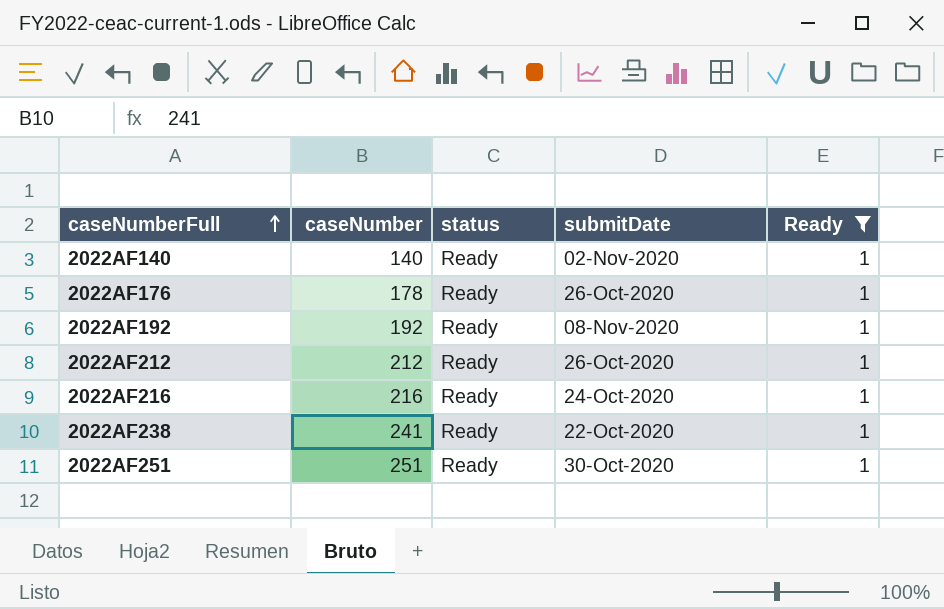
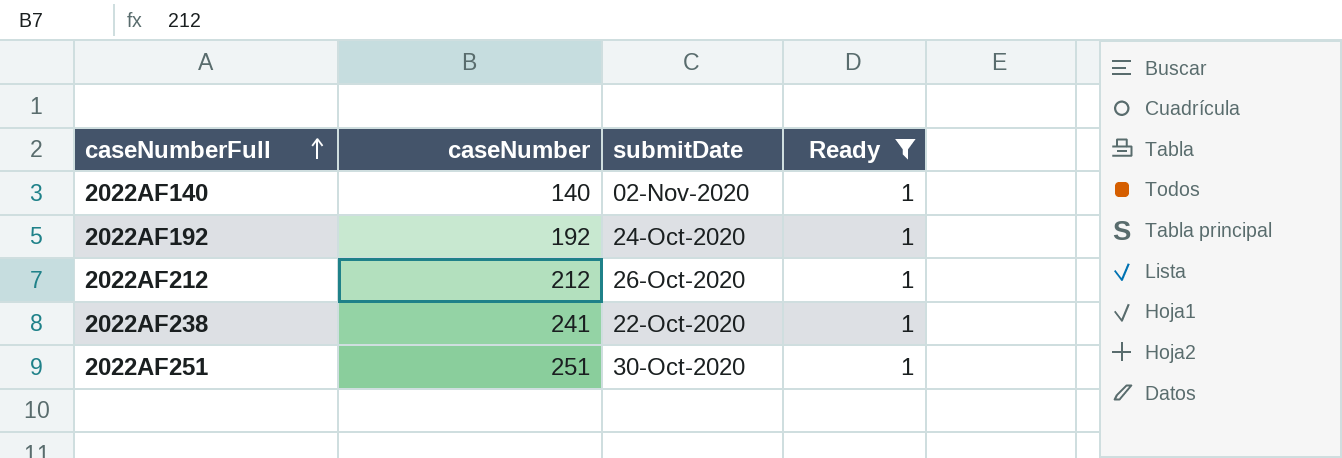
column status | position: 3 -> none
row 2022AF176: 178 | Ready | 26-Oct-2020 | 1 -> none
row 2022AF216: 216 | Ready | 24-Oct-2020 | 1 -> none
2022AF192 | submitDate: 08-Nov-2020 -> 24-Oct-2020

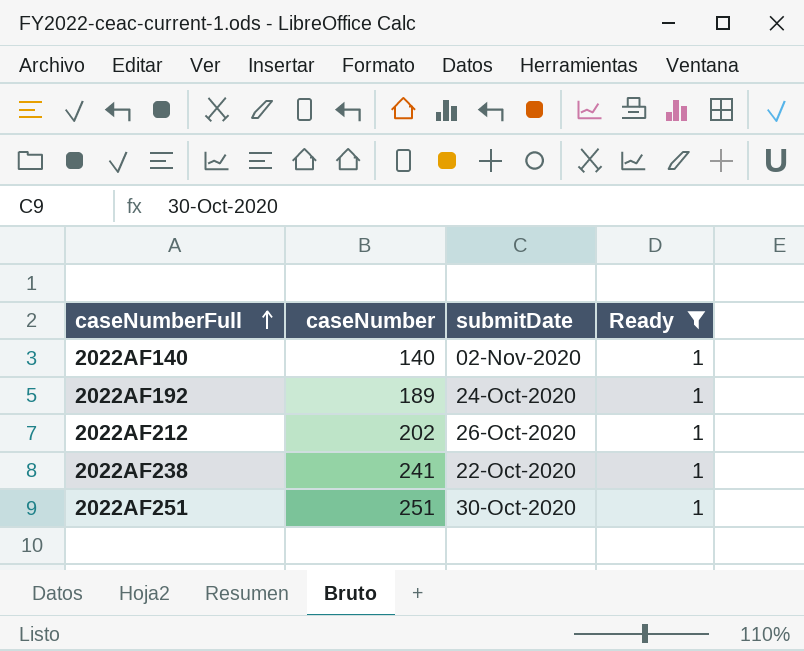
2022AF192 | caseNumber: 192 -> 189
2022AF212 | caseNumber: 212 -> 202

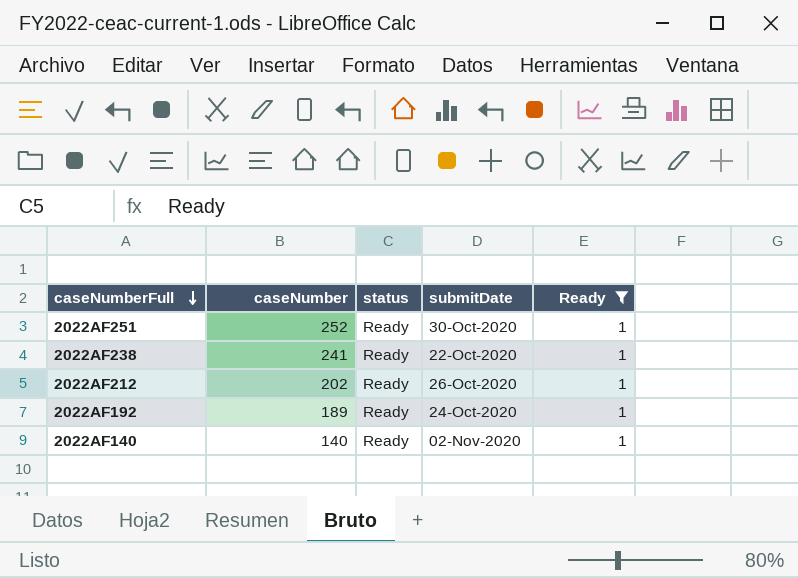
row order: caseNumberFull ascending -> caseNumberFull descending
column status | position: none -> 3
2022AF251 | caseNumber: 251 -> 252

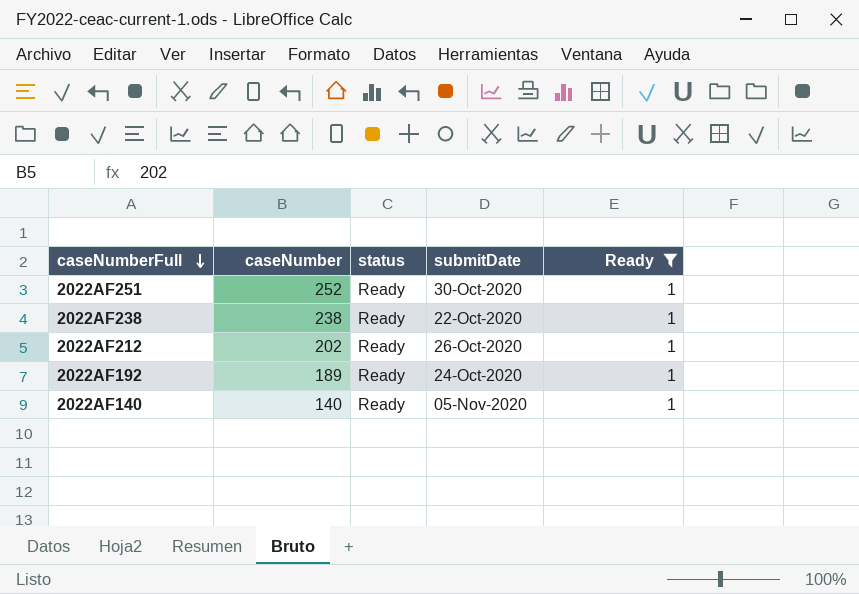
2022AF238 | caseNumber: 241 -> 238
2022AF140 | submitDate: 02-Nov-2020 -> 05-Nov-2020

